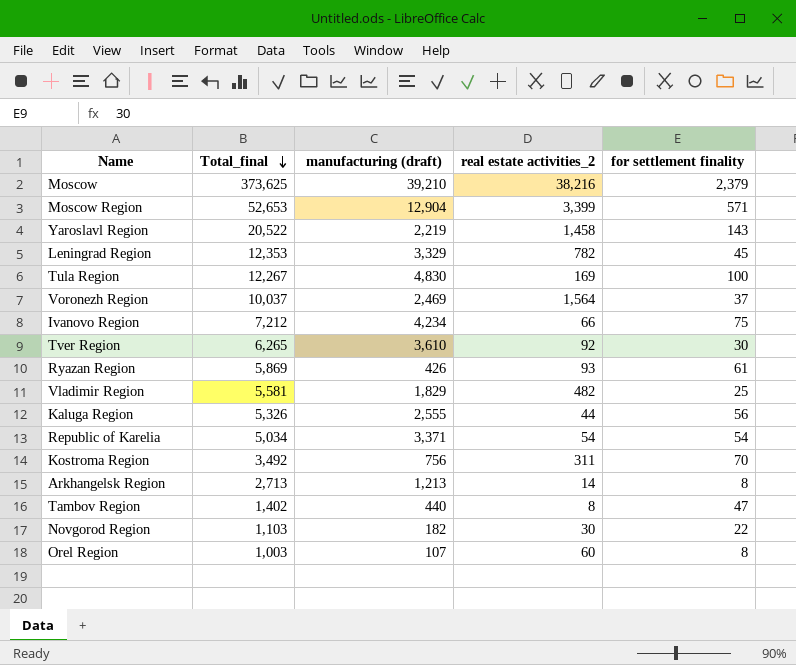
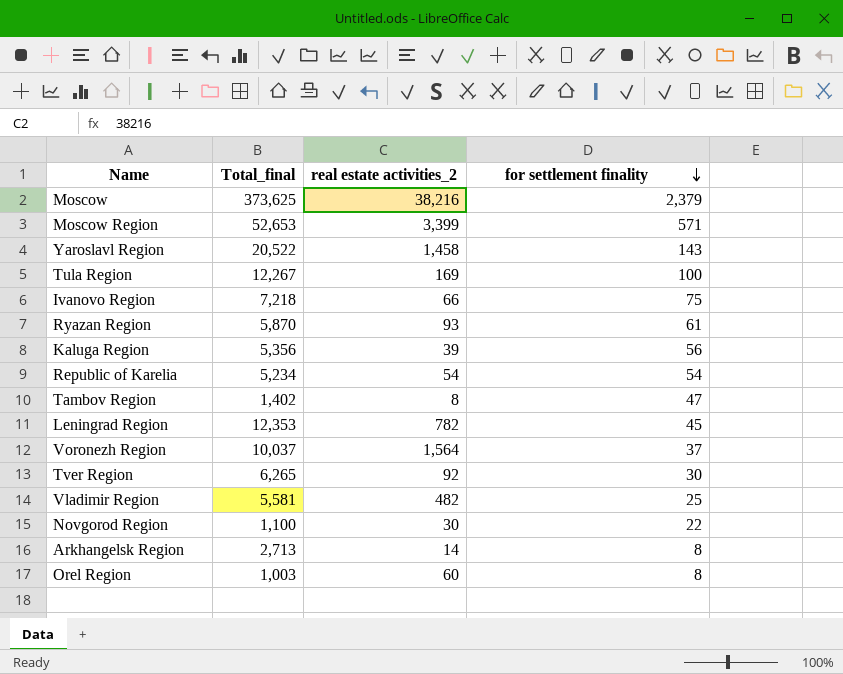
row order: Total_final descending -> for settlement finality descending
column manufacturing (draft) | position: 3 -> none
row Kostroma Region: 3,492 | 756 | 311 | 70 -> none
Ivanovo Region | Total_final: 7,212 -> 7,218
Ryazan Region | Total_final: 5,869 -> 5,870
Kaluga Region | Total_final: 5,326 -> 5,356
Kaluga Region | real estate activities_2: 44 -> 39
Republic of Karelia | Total_final: 5,034 -> 5,234
Novgorod Region | Total_final: 1,103 -> 1,100

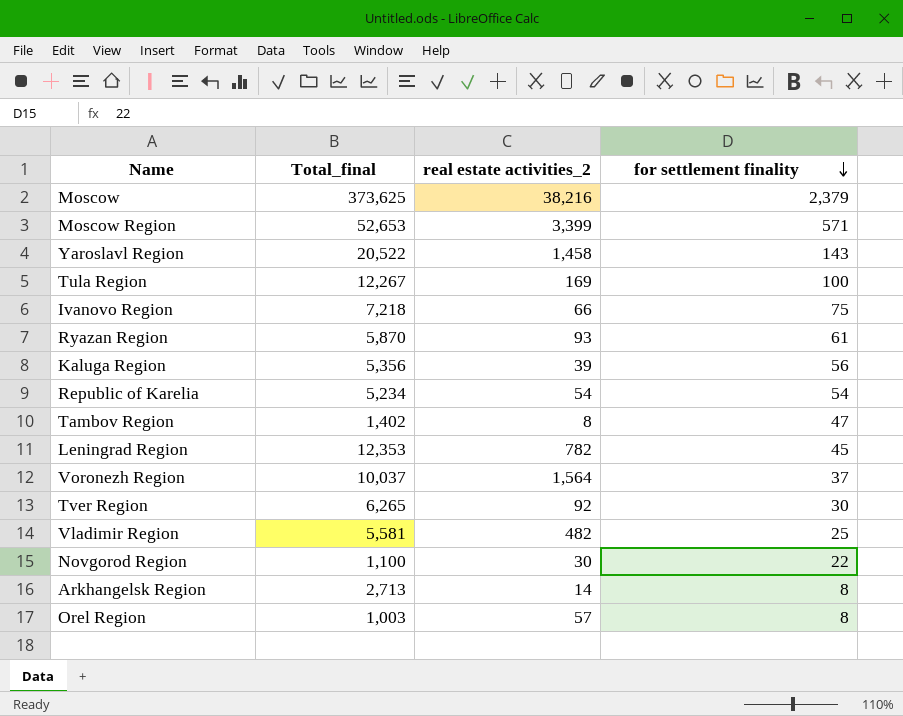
Orel Region | real estate activities_2: 60 -> 57

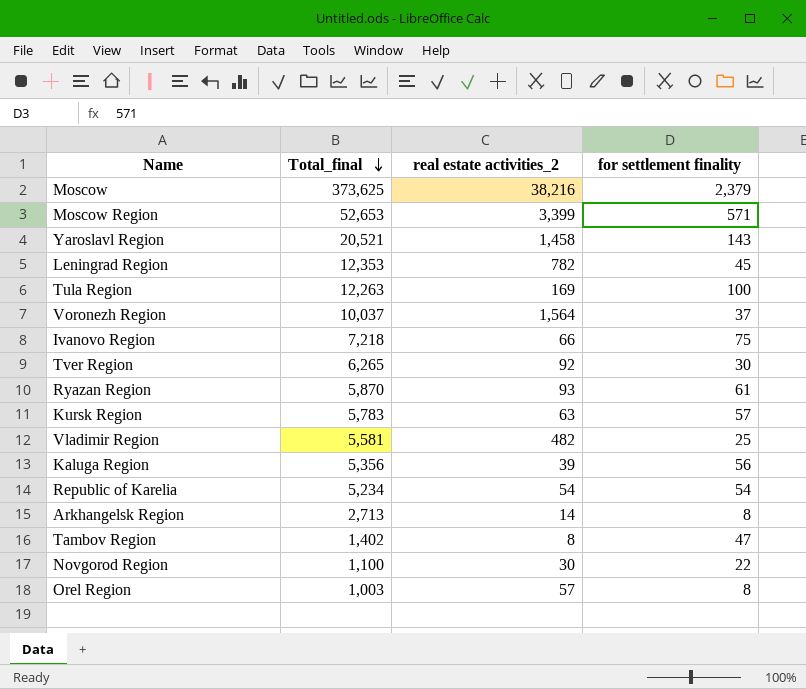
row order: for settlement finality descending -> Total_final descending
Yaroslavl Region | Total_final: 20,522 -> 20,521
Tula Region | Total_final: 12,267 -> 12,263
row Kursk Region: none -> 5,783 | 63 | 57

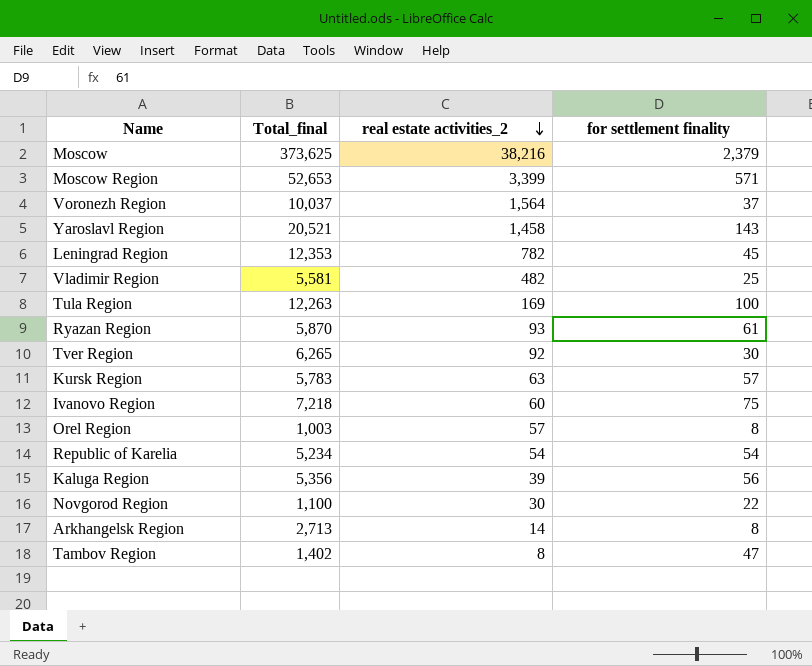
row order: Total_final descending -> real estate activities_2 descending
Ivanovo Region | real estate activities_2: 66 -> 60

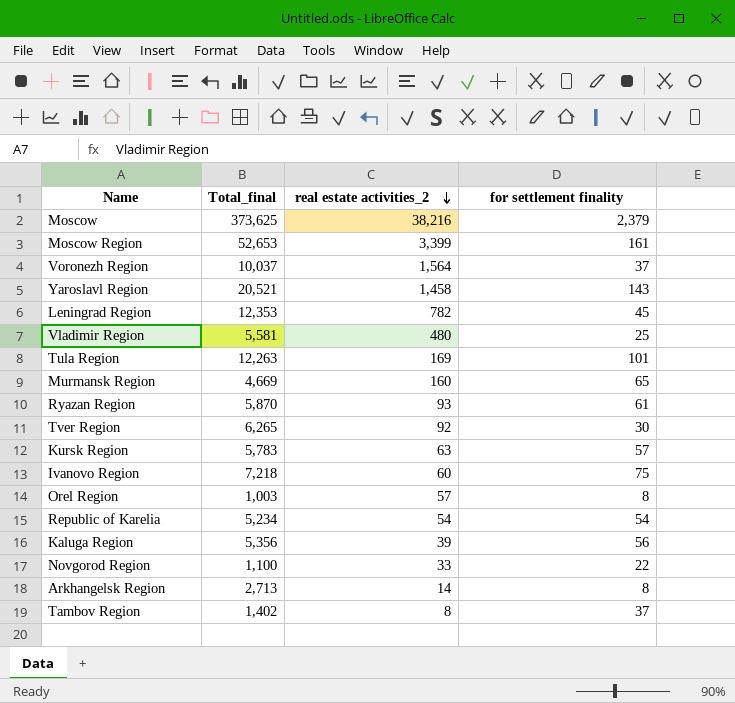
Moscow Region | for settlement finality: 571 -> 161
Vladimir Region | real estate activities_2: 482 -> 480
Tula Region | for settlement finality: 100 -> 101
row Murmansk Region: none -> 4,669 | 160 | 65
Novgorod Region | real estate activities_2: 30 -> 33
Tambov Region | for settlement finality: 47 -> 37

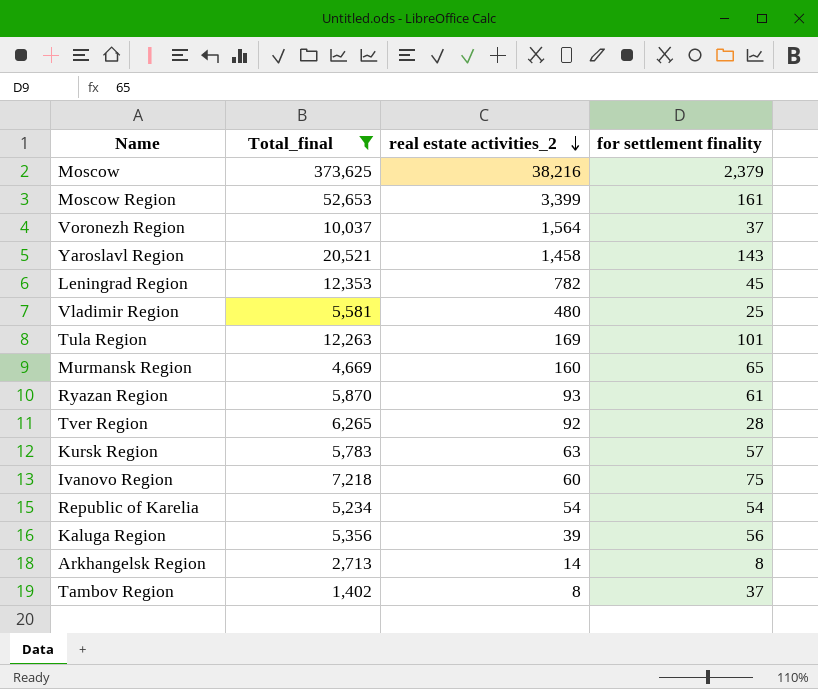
filter: none -> Total_final >= 1,402
Tver Region | for settlement finality: 30 -> 28

